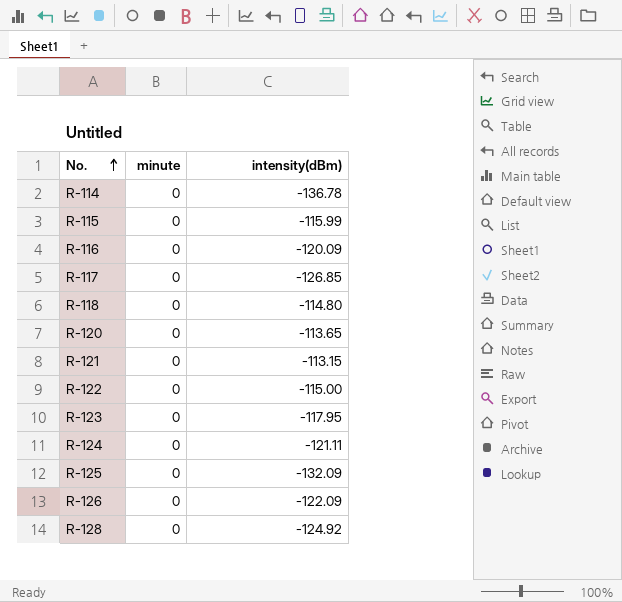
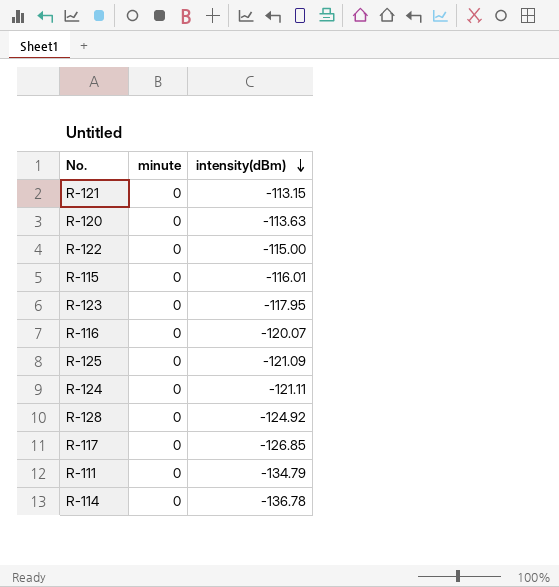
row order: No. ascending -> intensity(dBm) descending
row R-118: 0 | -114.80 -> none
row R-126: 0 | -122.09 -> none
R-120 | intensity(dBm): -113.65 -> -113.63
R-115 | intensity(dBm): -115.99 -> -116.01
R-116 | intensity(dBm): -120.09 -> -120.07
R-125 | intensity(dBm): -132.09 -> -121.09
row R-111: none -> 0 | -134.79

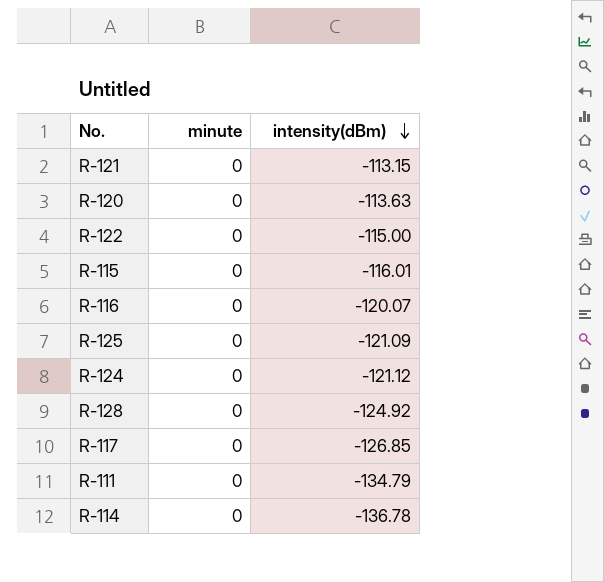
row R-123: 0 | -117.95 -> none
R-124 | intensity(dBm): -121.11 -> -121.12

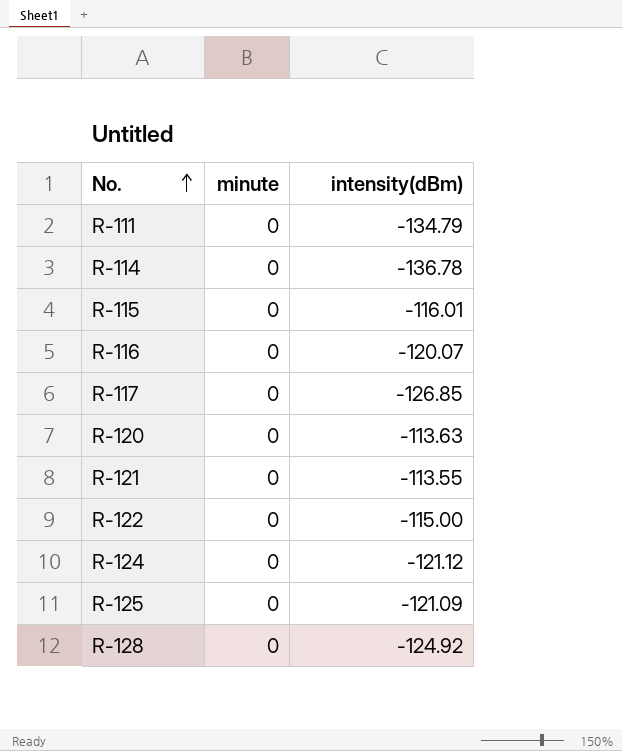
row order: intensity(dBm) descending -> No. ascending
R-121 | intensity(dBm): -113.15 -> -113.55

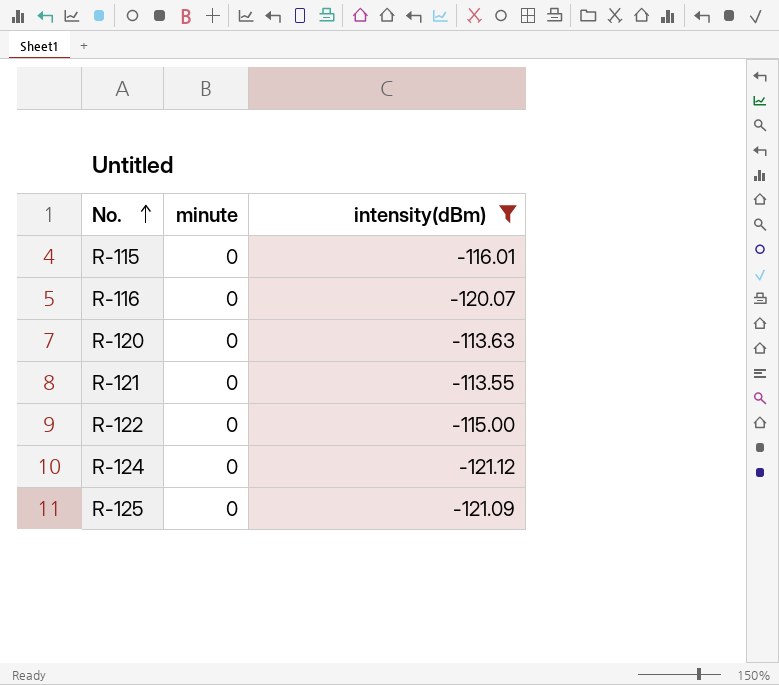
filter: none -> intensity(dBm) >= -121.12

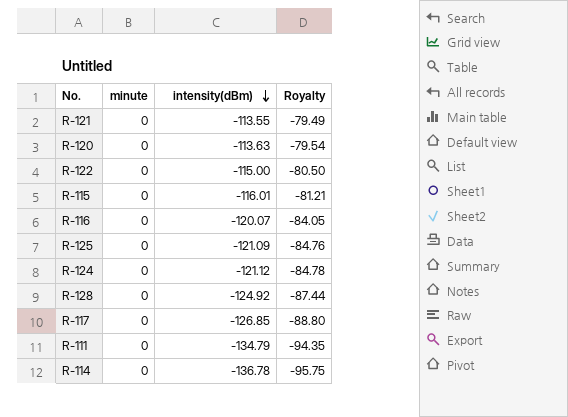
filter: intensity(dBm) >= -121.12 -> none
row order: No. ascending -> intensity(dBm) descending
column Royalty | formula: none -> [intensity(dBm)] * 0.7

